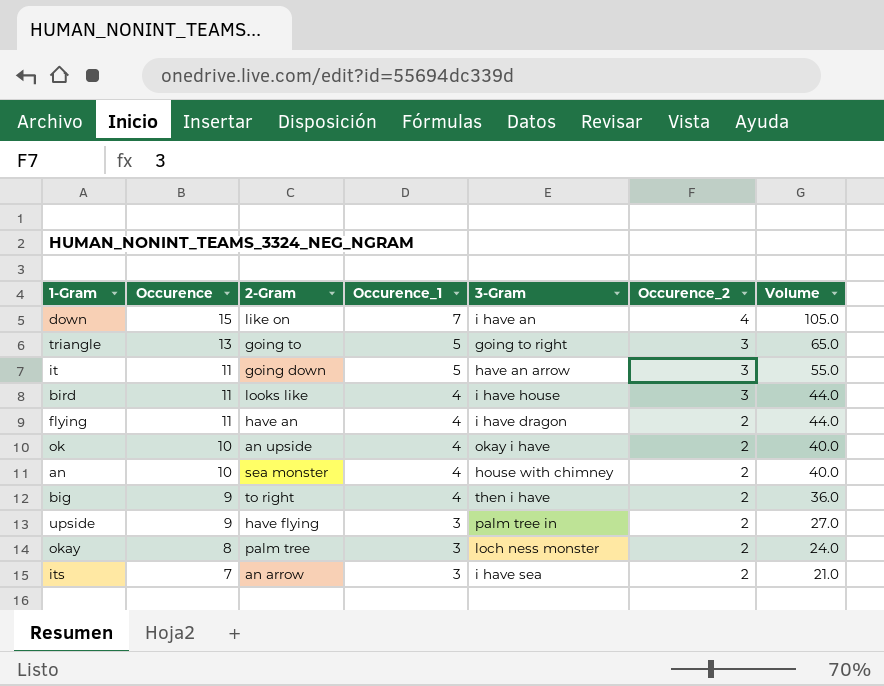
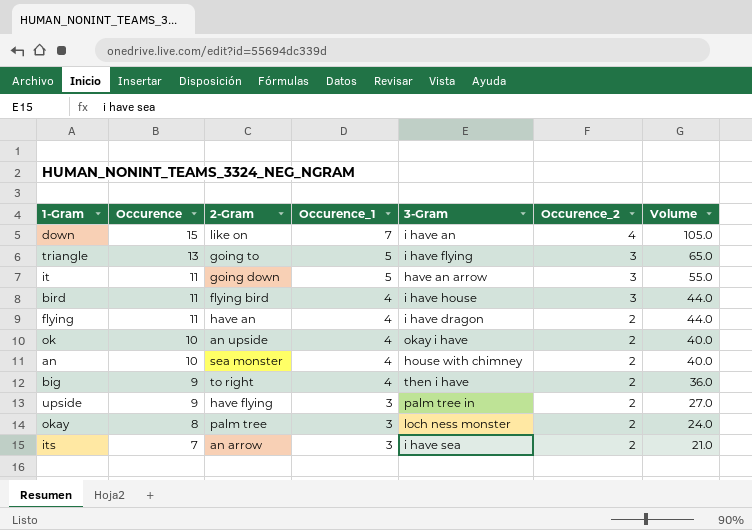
triangle | 3-Gram: going to right -> i have flying
bird | 2-Gram: looks like -> flying bird

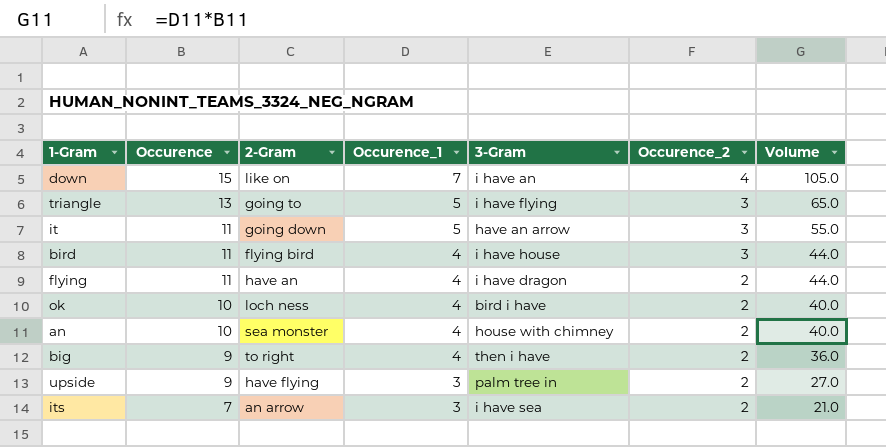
row okay: 8 | palm tree | 3 | loch ness monster | 2 | 24.0 -> none
ok | 2-Gram: an upside -> loch ness
ok | 3-Gram: okay i have -> bird i have

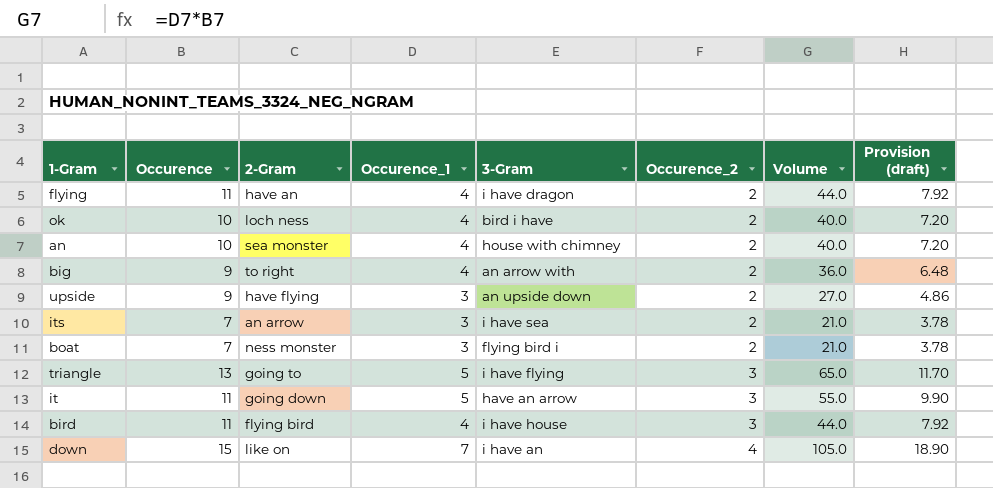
row order: Occurence descending -> Occurence_2 ascending
column Provision (draft) | formula: none -> [Volume] * 0.18
big | 3-Gram: then i have -> an arrow with
upside | 3-Gram: palm tree in -> an upside down
row boat: none -> 7 | ness monster | 3 | flying bird i | 2 | 21.0 | 3.78

